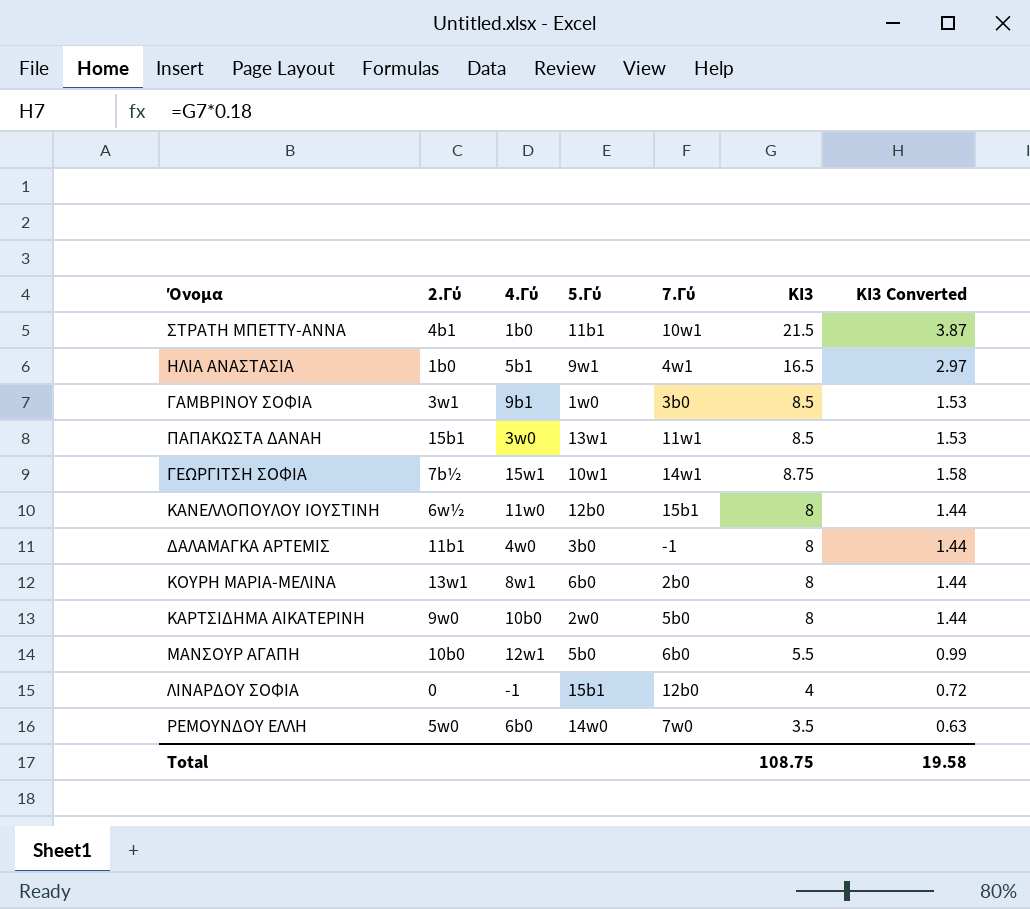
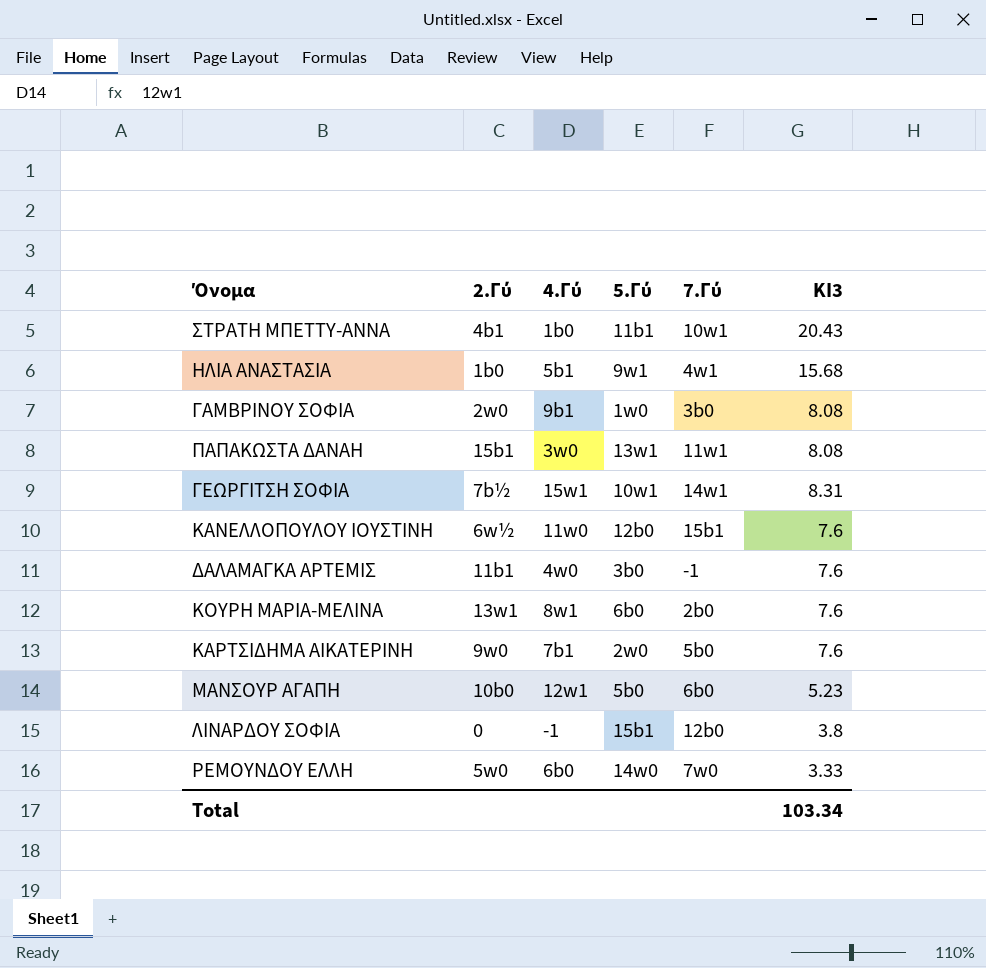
column ΚΙ3 Converted | formula: [ΚΙ3] * 0.18 -> none
ΣΤΡΑΤΗ ΜΠΕΤΤΥ-ΑΝΝΑ | ΚΙ3: 21.5 -> 20.43
ΗΛΙΑ ΑΝΑΣΤΑΣΙΑ | ΚΙ3: 16.5 -> 15.68
ΓΑΜΒΡΙΝΟΥ ΣΟΦΙΑ | 2.Γύ: 3w1 -> 2w0
ΓΑΜΒΡΙΝΟΥ ΣΟΦΙΑ | ΚΙ3: 8.5 -> 8.08
ΠΑΠΑΚΩΣΤΑ ΔΑΝΑΗ | ΚΙ3: 8.5 -> 8.08
ΓΕΩΡΓΙΤΣΗ ΣΟΦΙΑ | ΚΙ3: 8.75 -> 8.31
ΚΑΝΕΛΛΟΠΟΥΛΟΥ ΙΟΥΣΤΙΝΗ | ΚΙ3: 8 -> 7.6
ΔΑΛΑΜΑΓΚΑ ΑΡΤΕΜΙΣ | ΚΙ3: 8 -> 7.6
ΚΟΥΡΗ ΜΑΡΙΑ-ΜΕΛΙΝΑ | ΚΙ3: 8 -> 7.6
ΚΑΡΤΣΙΔΗΜΑ ΑΙΚΑΤΕΡΙΝΗ | 4.Γύ: 10b0 -> 7b1
ΚΑΡΤΣΙΔΗΜΑ ΑΙΚΑΤΕΡΙΝΗ | ΚΙ3: 8 -> 7.6
ΜΑΝΣΟΥΡ ΑΓΑΠΗ | ΚΙ3: 5.5 -> 5.23
ΛΙΝΑΡΔΟΥ ΣΟΦΙΑ | ΚΙ3: 4 -> 3.8
ΡΕΜΟΥΝΔΟΥ ΕΛΛΗ | ΚΙ3: 3.5 -> 3.33
Total | ΚΙ3: 108.75 -> 103.34

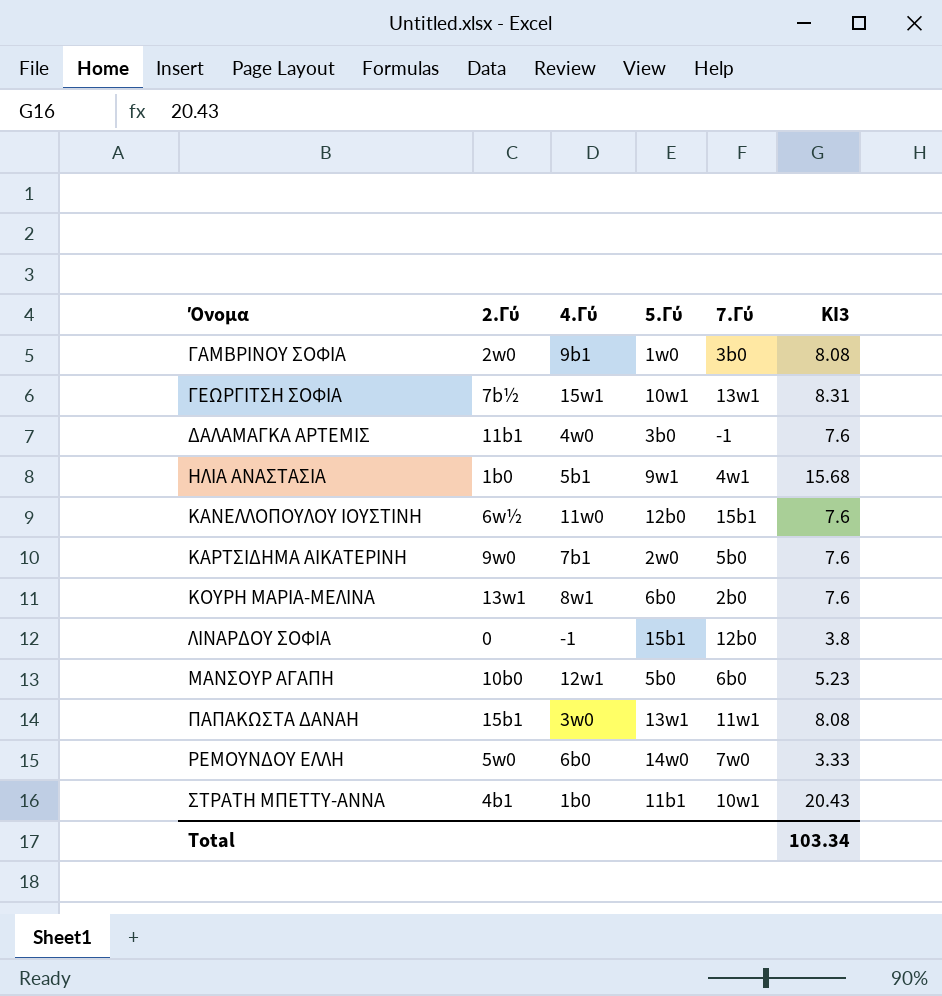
row order: none -> Όνομα ascending
ΓΕΩΡΓΙΤΣΗ ΣΟΦΙΑ | 7.Γύ: 14w1 -> 13w1

